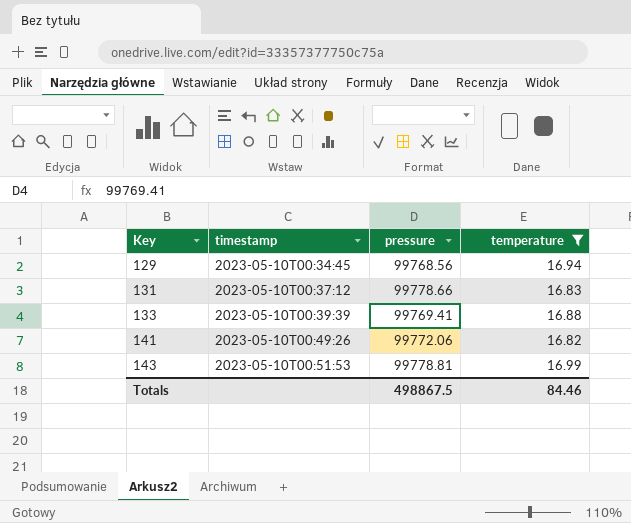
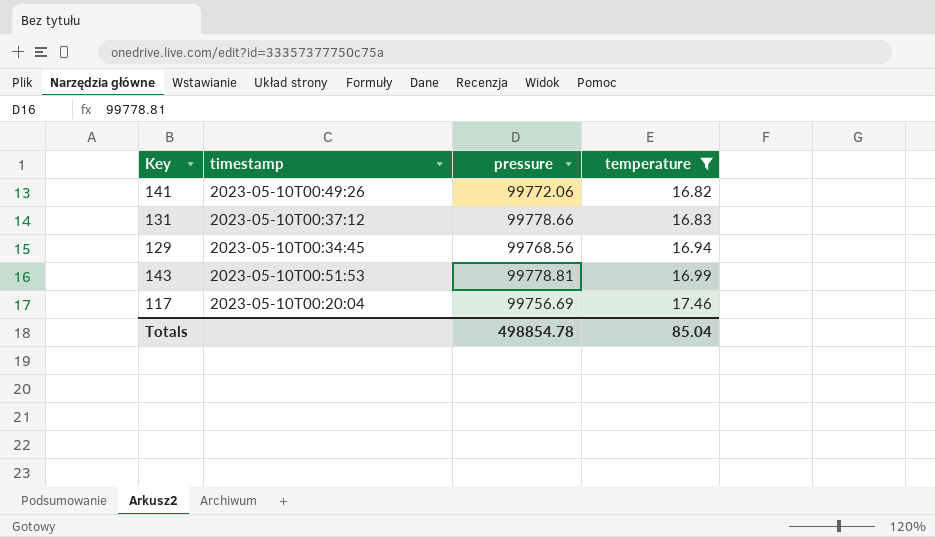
row order: Key ascending -> temperature ascending
row 133: 2023-05-10T00:39:39 | 99769.41 | 16.88 -> none
row 117: none -> 2023-05-10T00:20:04 | 99756.69 | 17.46
Totals | pressure: 498867.5 -> 498854.78
Totals | temperature: 84.46 -> 85.04

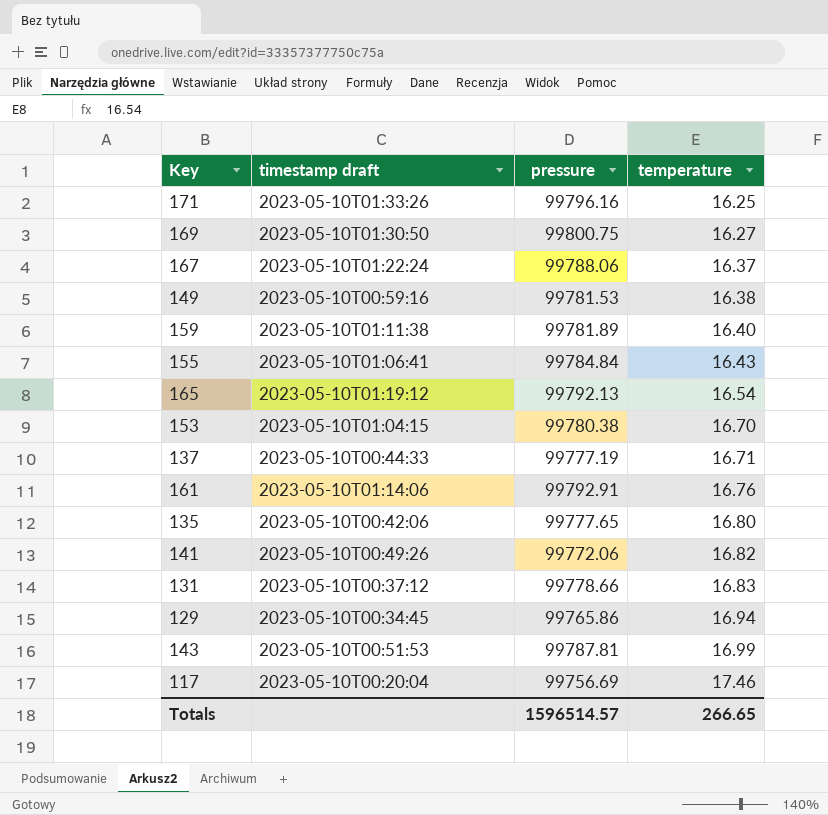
filter: temperature >= 16.82 -> none
column name: timestamp -> timestamp draft
129 | pressure: 99768.56 -> 99765.86
143 | pressure: 99778.81 -> 99787.81
Totals | pressure: 498854.78 -> 1596514.57
Totals | temperature: 85.04 -> 266.65

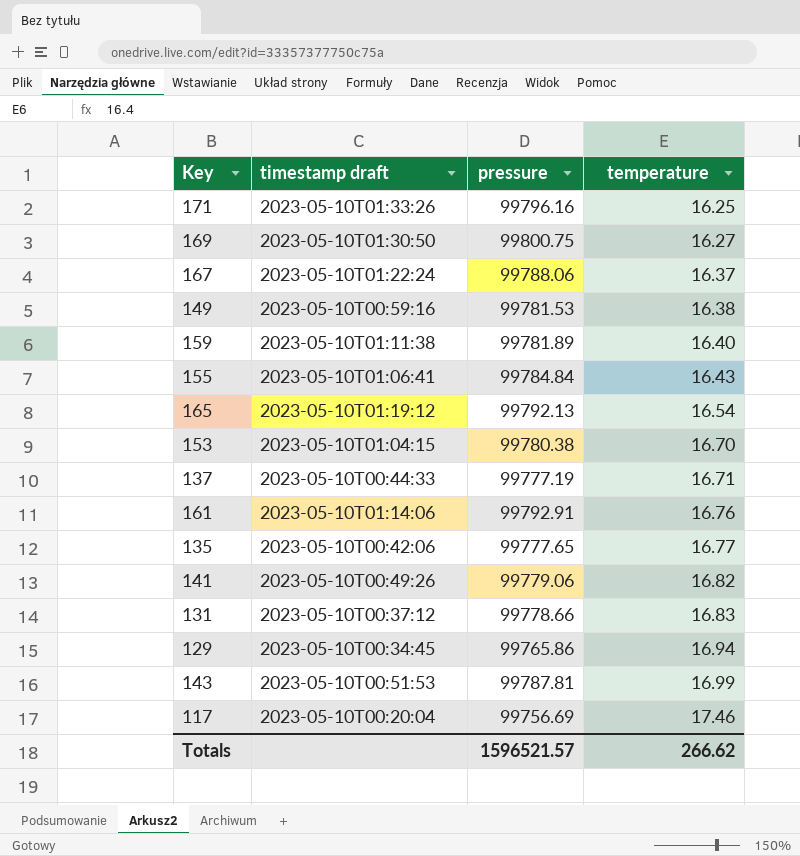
135 | temperature: 16.80 -> 16.77
141 | pressure: 99772.06 -> 99779.06
Totals | pressure: 1596514.57 -> 1596521.57
Totals | temperature: 266.65 -> 266.62

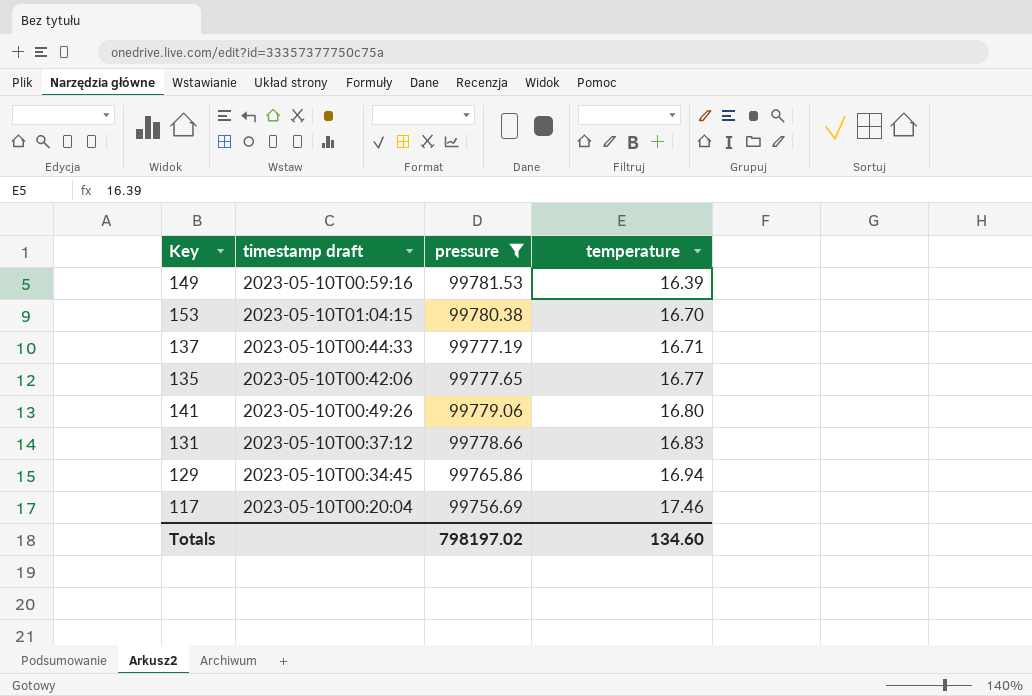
filter: none -> pressure <= 99781.53
149 | temperature: 16.38 -> 16.39
141 | temperature: 16.82 -> 16.80
Totals | pressure: 1596521.57 -> 798197.02
Totals | temperature: 266.62 -> 134.60

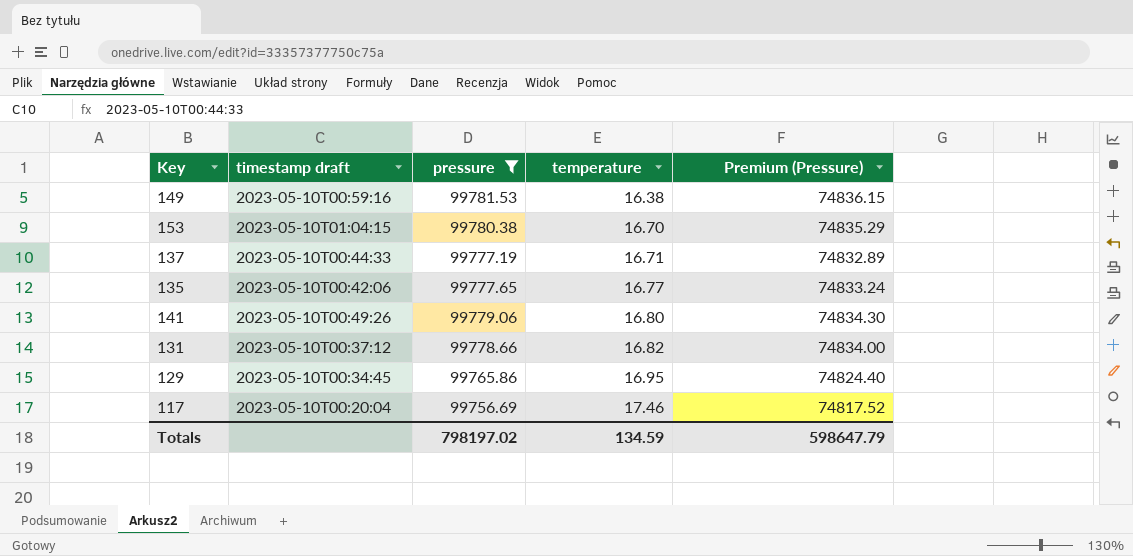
column Premium (Pressure) | formula: none -> [pressure] * 0.75
149 | temperature: 16.39 -> 16.38
131 | temperature: 16.83 -> 16.82
129 | temperature: 16.94 -> 16.95
Totals | temperature: 134.60 -> 134.59

